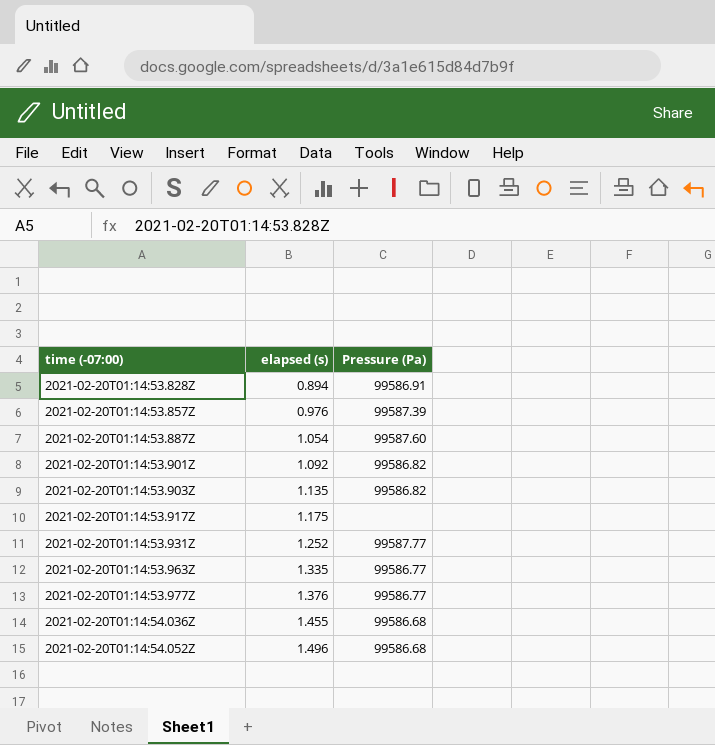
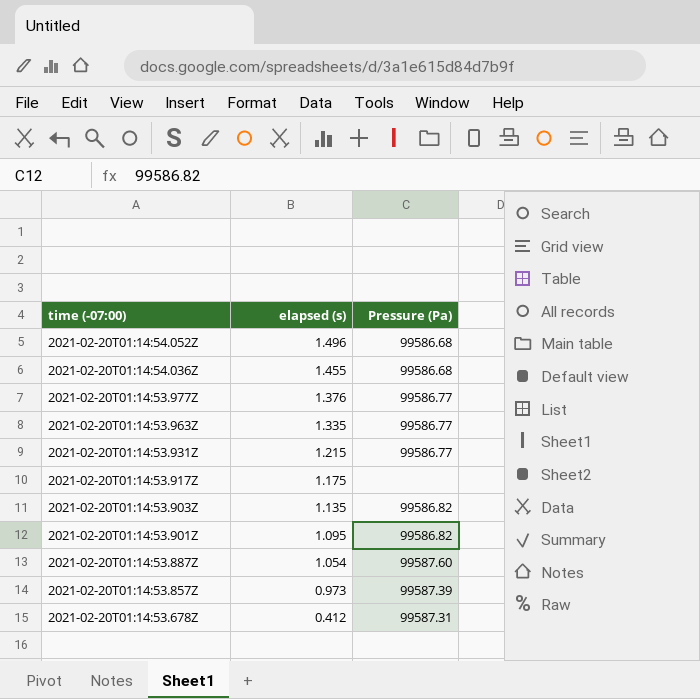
row order: time (-07:00) ascending -> time (-07:00) descending
row 2021-02-20T01:14:53.828Z: 0.894 | 99586.91 -> none
2021-02-20T01:14:53.931Z | elapsed (s): 1.252 -> 1.215
2021-02-20T01:14:53.931Z | Pressure (Pa): 99587.77 -> 99586.77
2021-02-20T01:14:53.901Z | elapsed (s): 1.092 -> 1.095
2021-02-20T01:14:53.857Z | elapsed (s): 0.976 -> 0.973
row 2021-02-20T01:14:53.678Z: none -> 0.412 | 99587.31

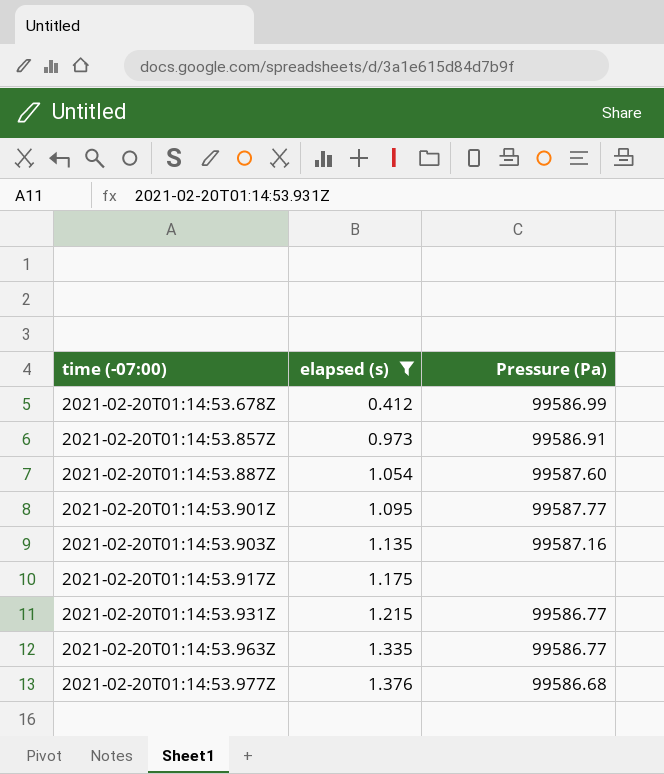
filter: none -> elapsed (s) <= 1.376
row order: time (-07:00) descending -> time (-07:00) ascending
2021-02-20T01:14:53.678Z | Pressure (Pa): 99587.31 -> 99586.99
2021-02-20T01:14:53.857Z | Pressure (Pa): 99587.39 -> 99586.91
2021-02-20T01:14:53.901Z | Pressure (Pa): 99586.82 -> 99587.77
2021-02-20T01:14:53.903Z | Pressure (Pa): 99586.82 -> 99587.16
2021-02-20T01:14:53.977Z | Pressure (Pa): 99586.77 -> 99586.68

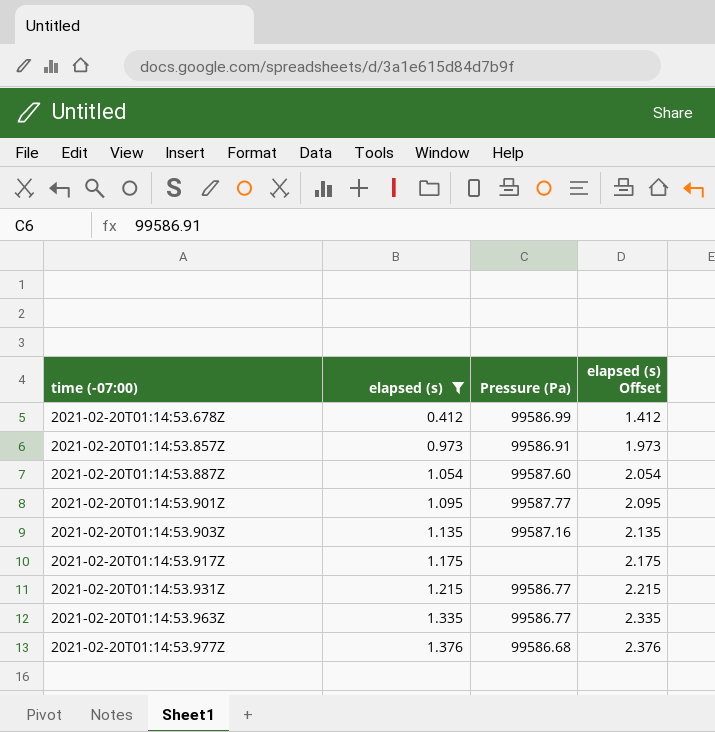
column elapsed (s) Offset | formula: none -> [elapsed (s)] + 1

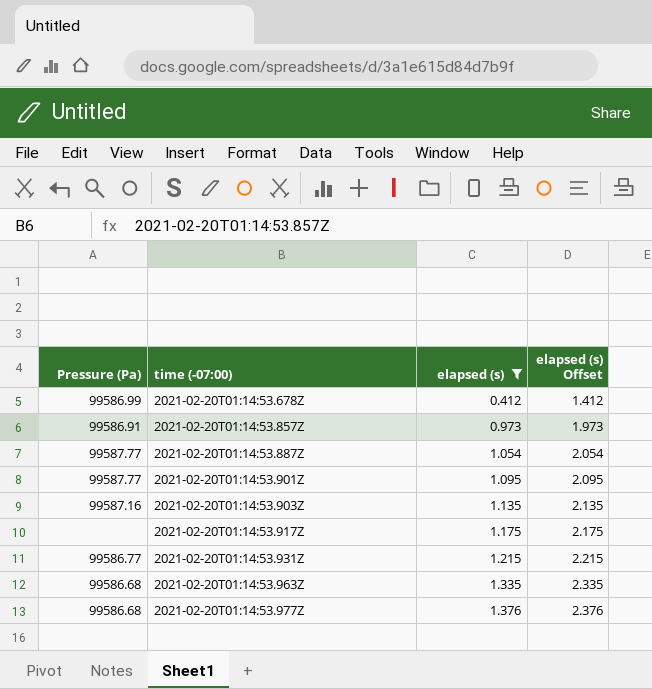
column Pressure (Pa) | position: 3 -> 1
2021-02-20T01:14:53.887Z | Pressure (Pa): 99587.60 -> 99587.77
2021-02-20T01:14:53.963Z | Pressure (Pa): 99586.77 -> 99586.68

